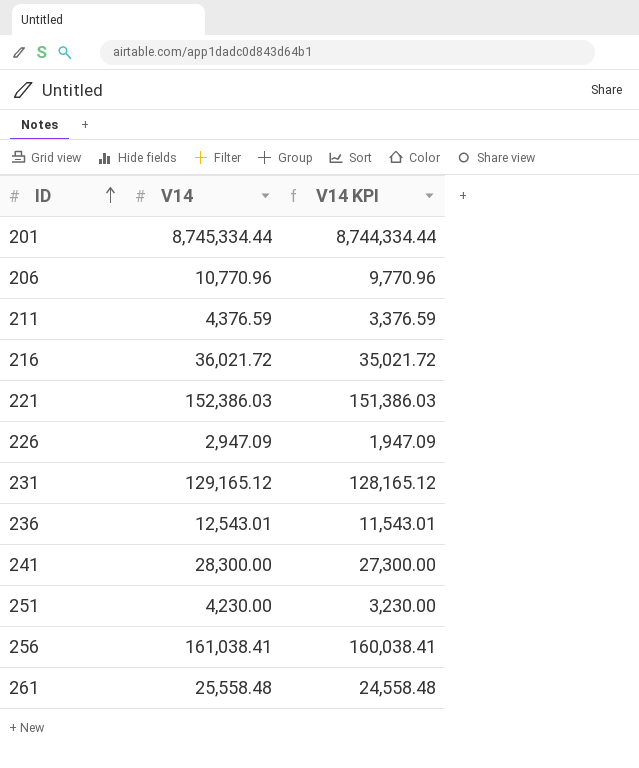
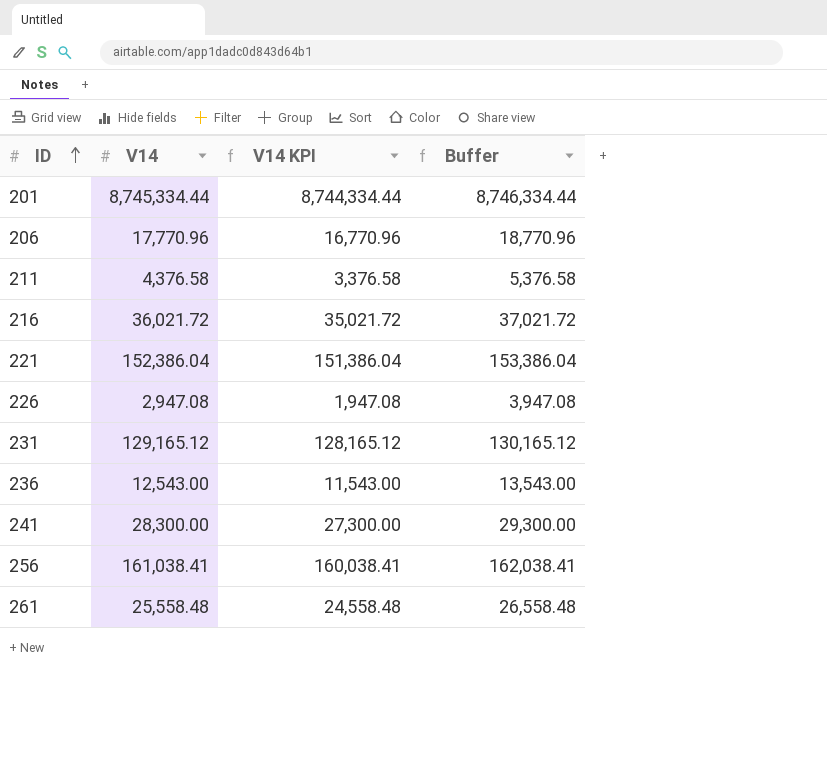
column Buffer | formula: none -> [V14] + 1000
row 251: 4,230.00 | 3,230.00 -> none
206 | V14: 10,770.96 -> 17,770.96
206 | V14 KPI: 9,770.96 -> 16,770.96
211 | V14: 4,376.59 -> 4,376.58
211 | V14 KPI: 3,376.59 -> 3,376.58
221 | V14: 152,386.03 -> 152,386.04
221 | V14 KPI: 151,386.03 -> 151,386.04
226 | V14: 2,947.09 -> 2,947.08
226 | V14 KPI: 1,947.09 -> 1,947.08
236 | V14: 12,543.01 -> 12,543.00
236 | V14 KPI: 11,543.01 -> 11,543.00

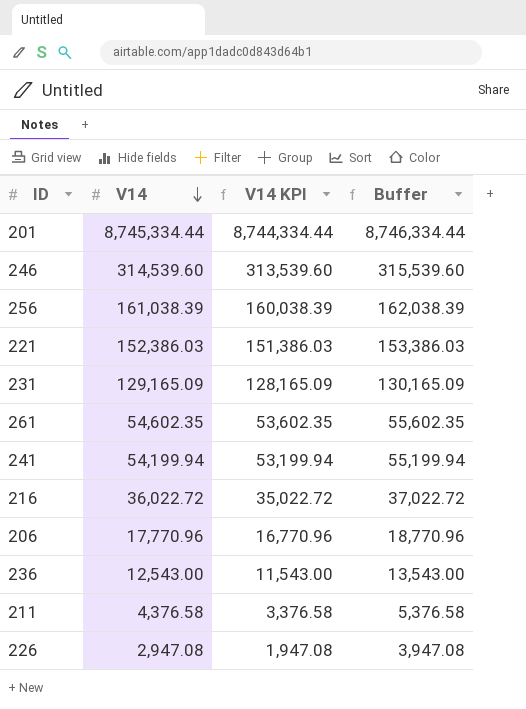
row order: ID ascending -> V14 descending
row 246: none -> 314,539.60 | 313,539.60 | 315,539.60
256 | V14: 161,038.41 -> 161,038.39
256 | V14 KPI: 160,038.41 -> 160,038.39
256 | Buffer: 162,038.41 -> 162,038.39
221 | V14: 152,386.04 -> 152,386.03
221 | V14 KPI: 151,386.04 -> 151,386.03
221 | Buffer: 153,386.04 -> 153,386.03
231 | V14: 129,165.12 -> 129,165.09
231 | V14 KPI: 128,165.12 -> 128,165.09
231 | Buffer: 130,165.12 -> 130,165.09
261 | V14: 25,558.48 -> 54,602.35
261 | V14 KPI: 24,558.48 -> 53,602.35
261 | Buffer: 26,558.48 -> 55,602.35
241 | V14: 28,300.00 -> 54,199.94
241 | V14 KPI: 27,300.00 -> 53,199.94
241 | Buffer: 29,300.00 -> 55,199.94
216 | V14: 36,021.72 -> 36,022.72
216 | V14 KPI: 35,021.72 -> 35,022.72
216 | Buffer: 37,021.72 -> 37,022.72

